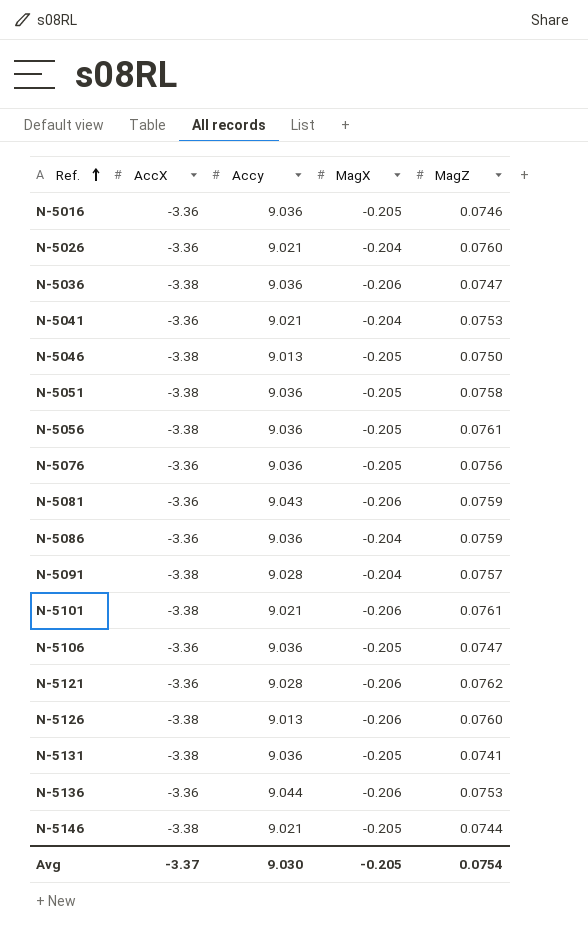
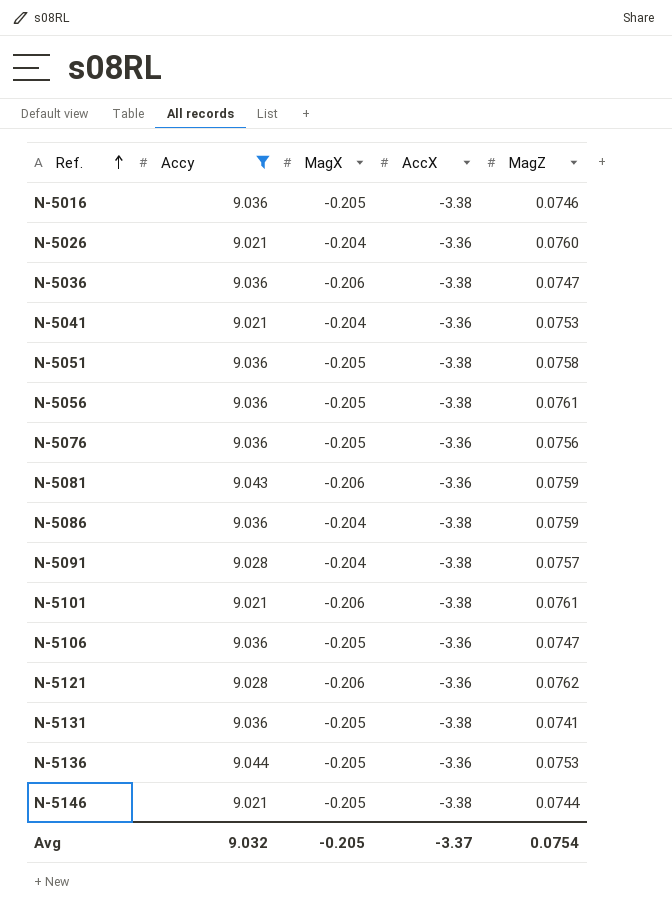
filter: none -> Accy != 9.013
column AccX | position: 2 -> 4
N-5016 | AccX: -3.36 -> -3.38
N-5086 | AccX: -3.36 -> -3.38
N-5136 | MagX: -0.206 -> -0.205
Avg | Accy: 9.030 -> 9.032

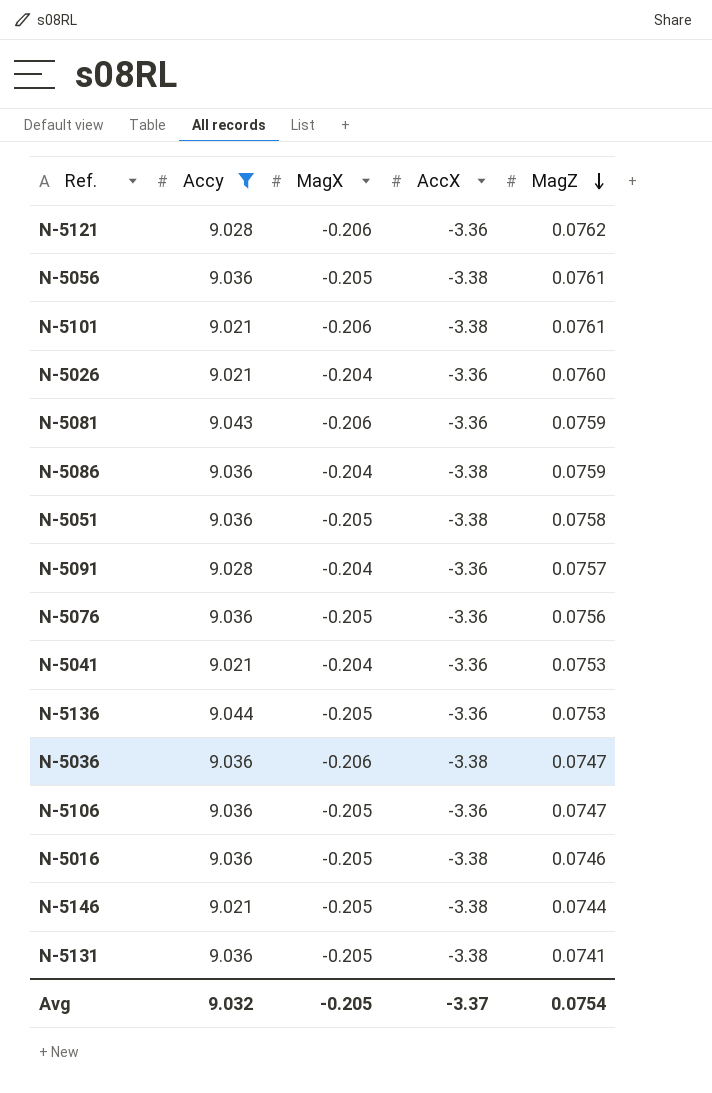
row order: Ref. ascending -> MagZ descending
N-5091 | AccX: -3.38 -> -3.36

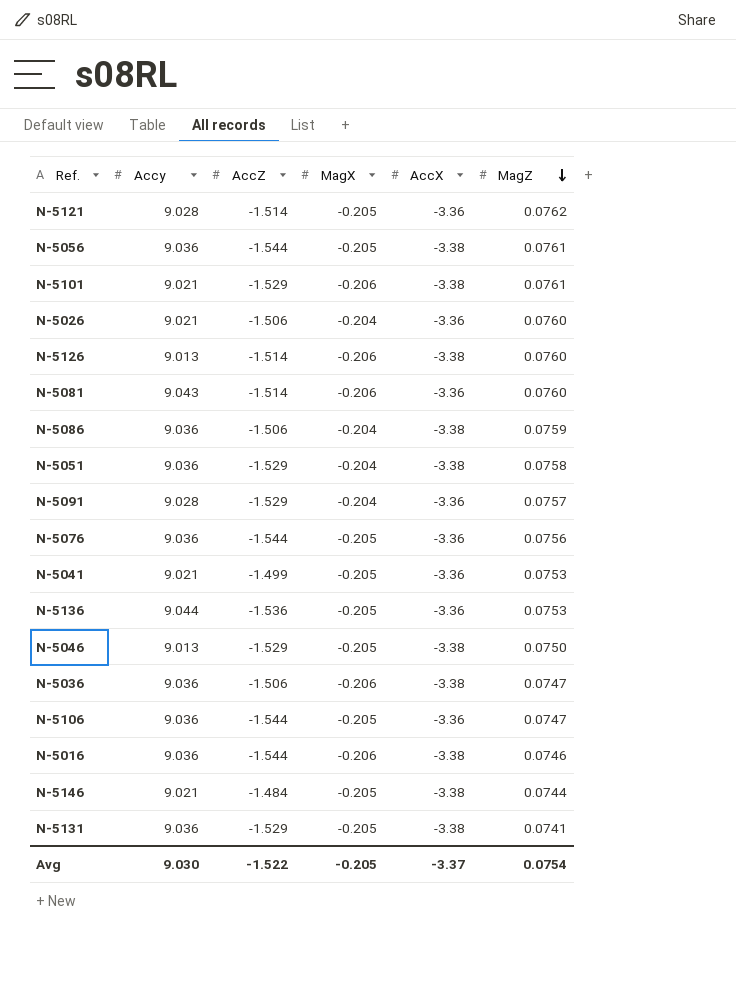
filter: Accy != 9.013 -> none
column AccZ | position: none -> 3
N-5121 | MagX: -0.206 -> -0.205
N-5081 | MagZ: 0.0759 -> 0.0760
N-5051 | MagX: -0.205 -> -0.204
N-5041 | MagX: -0.204 -> -0.205
N-5016 | MagX: -0.205 -> -0.206
Avg | Accy: 9.032 -> 9.030

